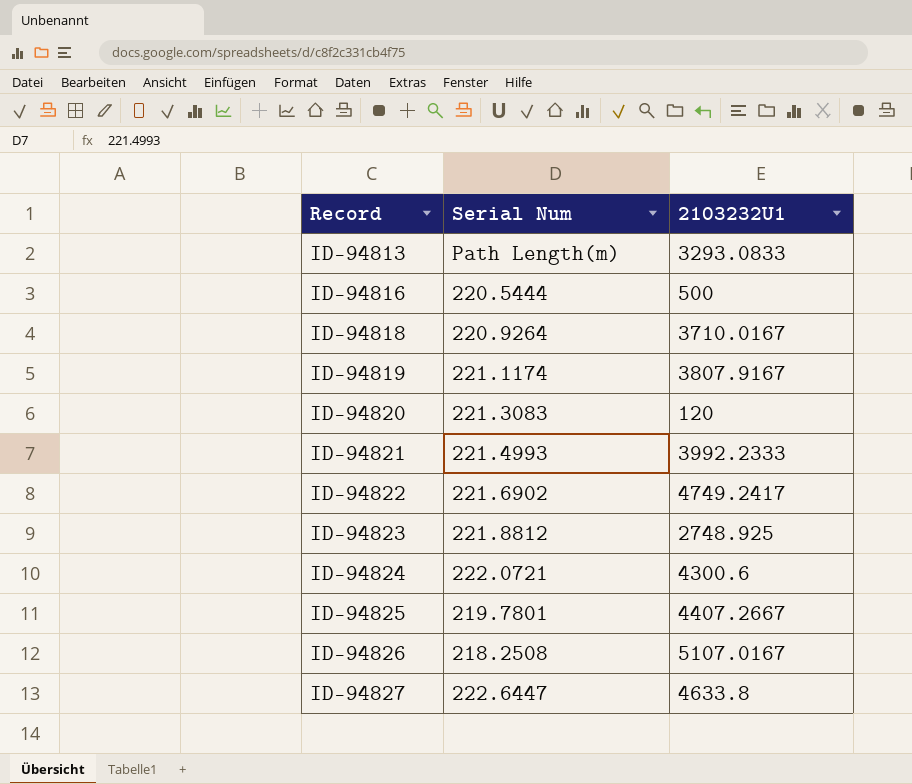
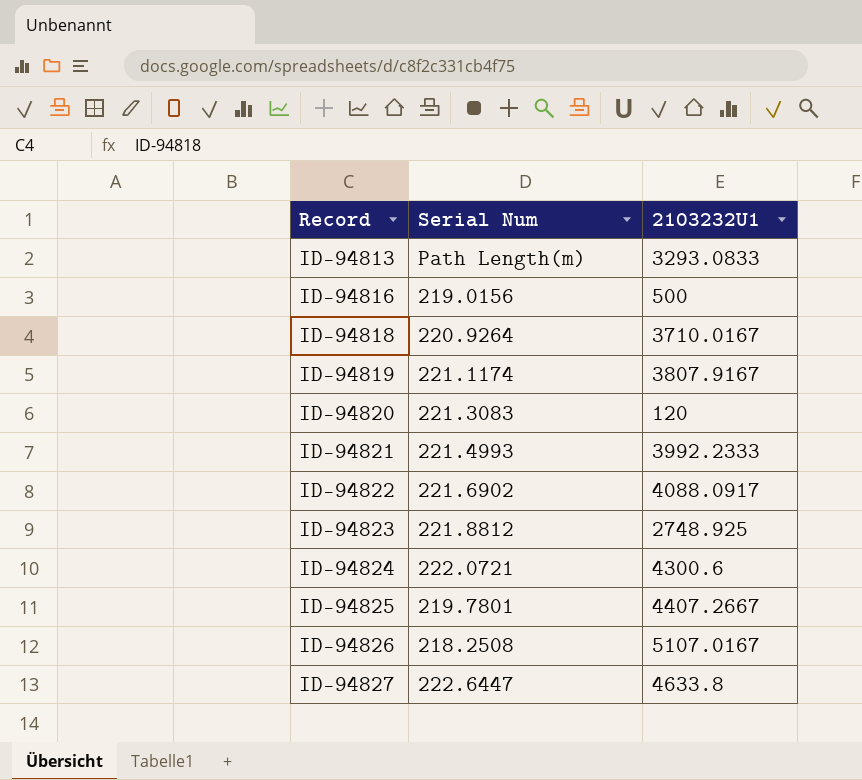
ID-94816 | Serial Num: 220.5444 -> 219.0156
ID-94822 | 2103232U1: 4749.2417 -> 4088.0917

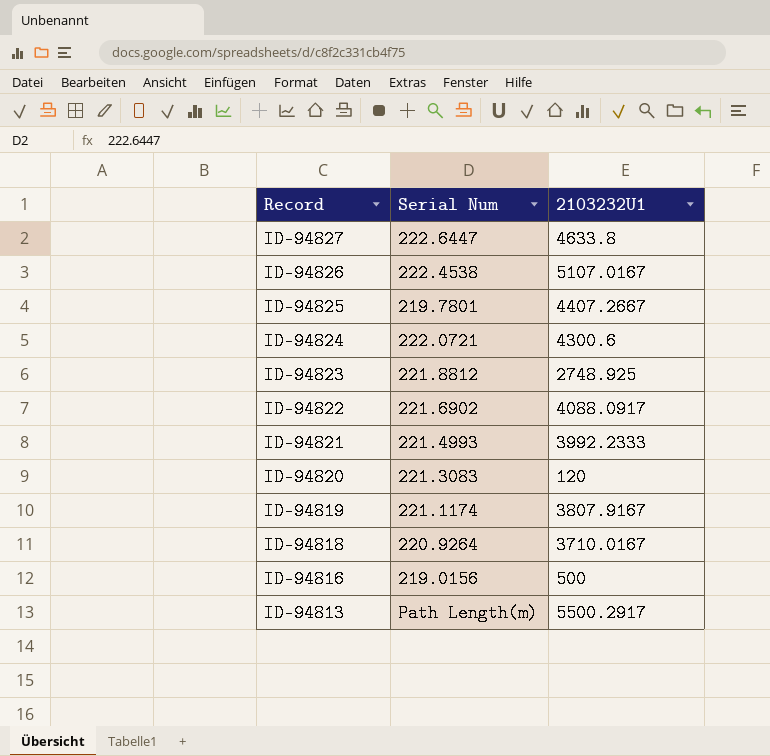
row order: Record ascending -> Record descending
ID-94826 | Serial Num: 218.2508 -> 222.4538
ID-94813 | 2103232U1: 3293.0833 -> 5500.2917

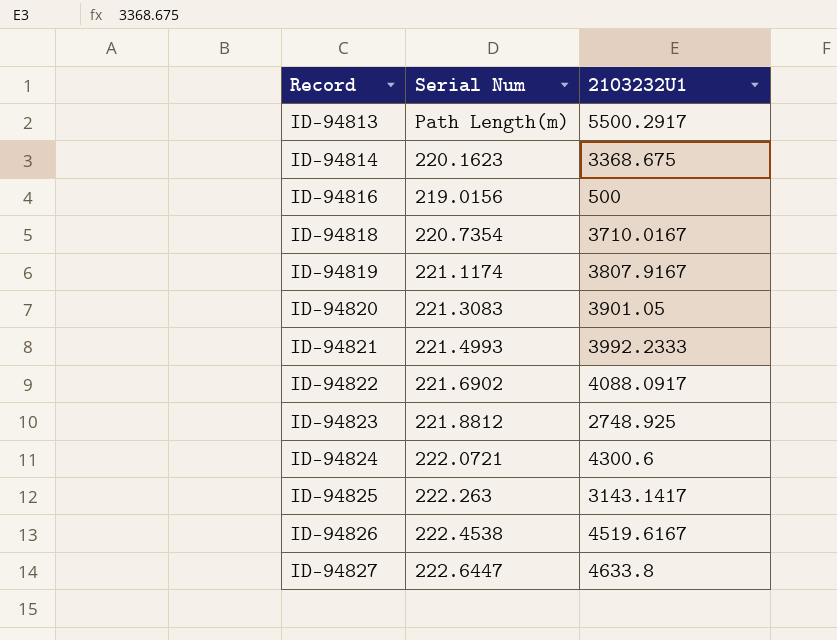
row order: Record descending -> Record ascending
row ID-94814: none -> 220.1623 | 3368.675
ID-94818 | Serial Num: 220.9264 -> 220.7354
ID-94820 | 2103232U1: 120 -> 3901.05
ID-94825 | Serial Num: 219.7801 -> 222.263
ID-94825 | 2103232U1: 4407.2667 -> 3143.1417
ID-94826 | 2103232U1: 5107.0167 -> 4519.6167

